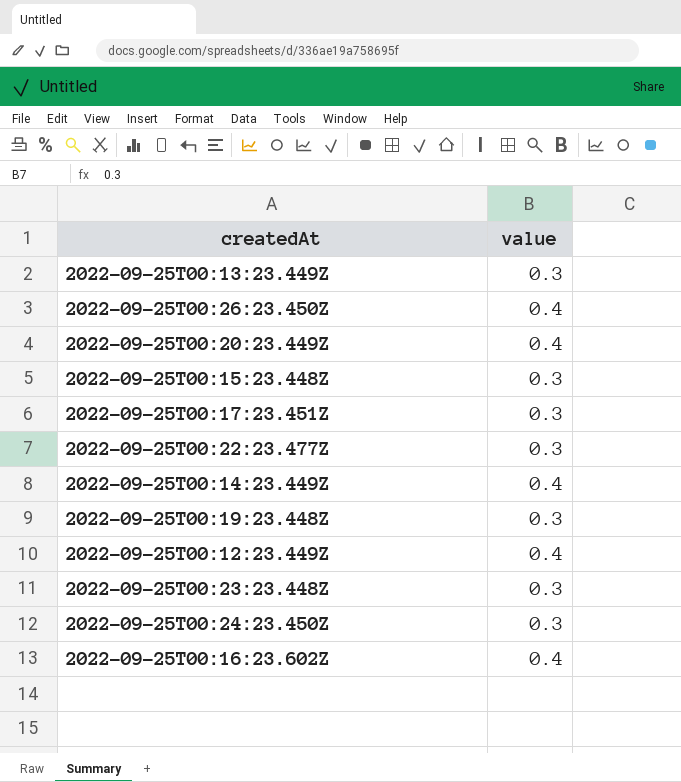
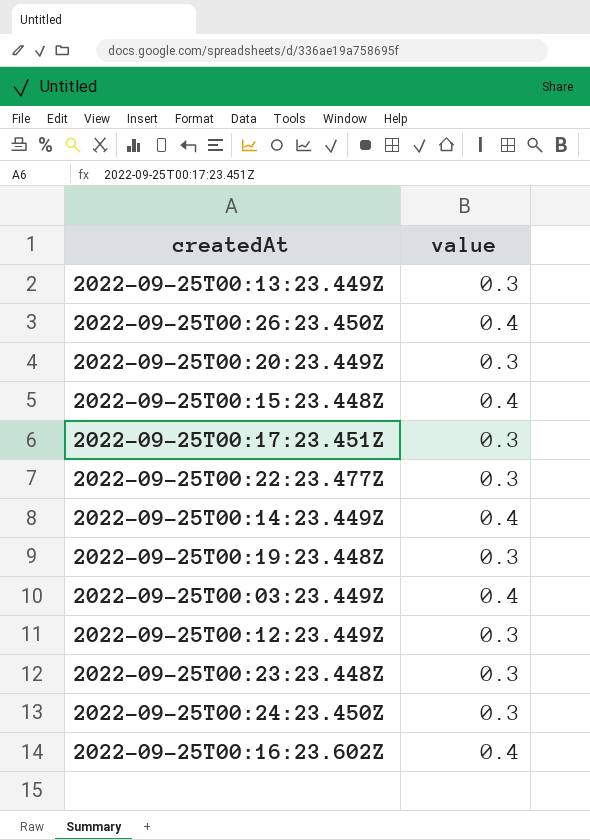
2022-09-25T00:20:23.449Z | value: 0.4 -> 0.3
2022-09-25T00:15:23.448Z | value: 0.3 -> 0.4
row 2022-09-25T00:03:23.449Z: none -> 0.4
2022-09-25T00:12:23.449Z | value: 0.4 -> 0.3

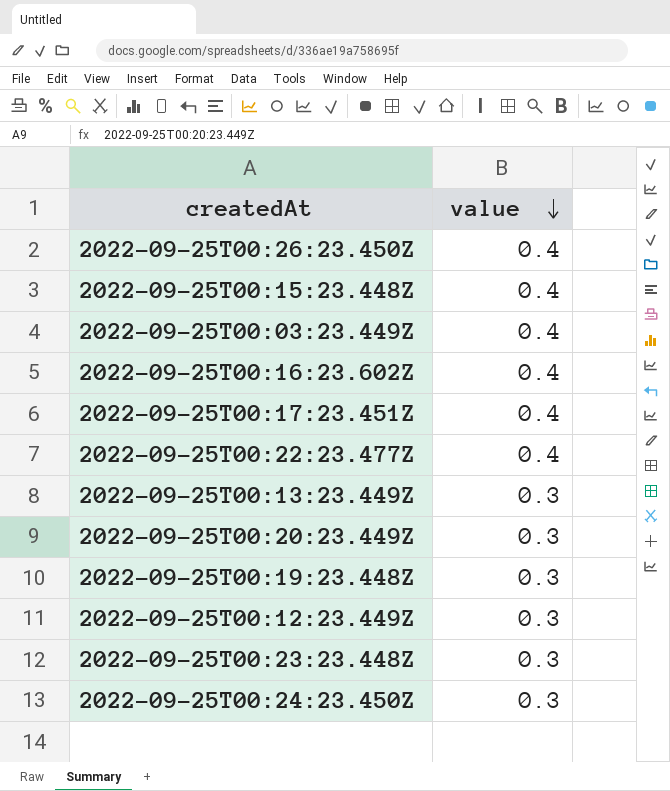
row order: none -> value descending
row 2022-09-25T00:14:23.449Z: 0.4 -> none
2022-09-25T00:17:23.451Z | value: 0.3 -> 0.4
2022-09-25T00:22:23.477Z | value: 0.3 -> 0.4

